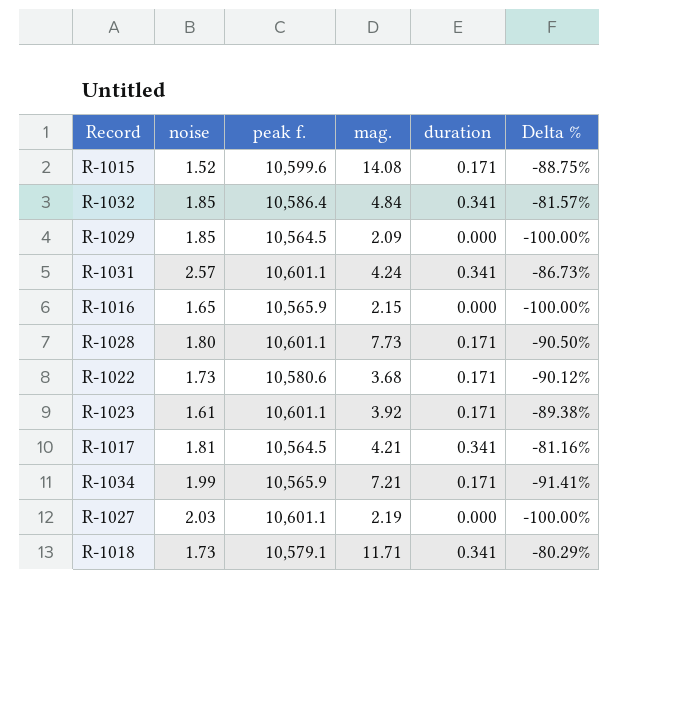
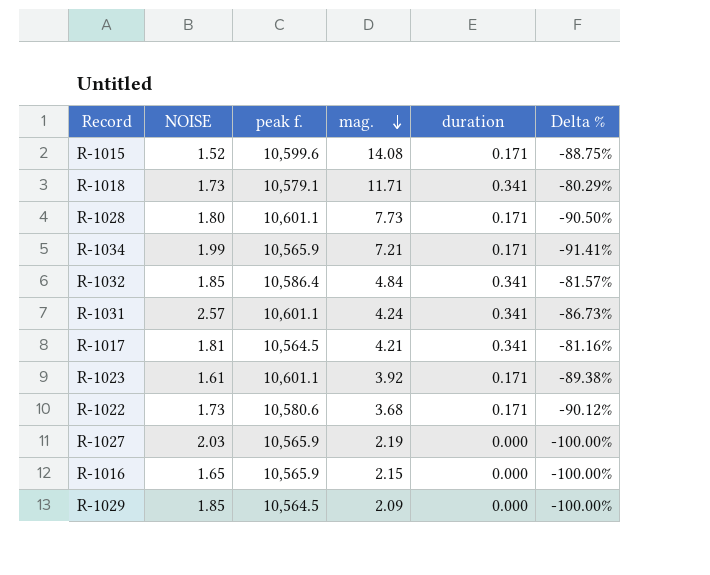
row order: none -> mag. descending
column name: noise -> NOISE
R-1027 | peak f.: 10,601.1 -> 10,565.9

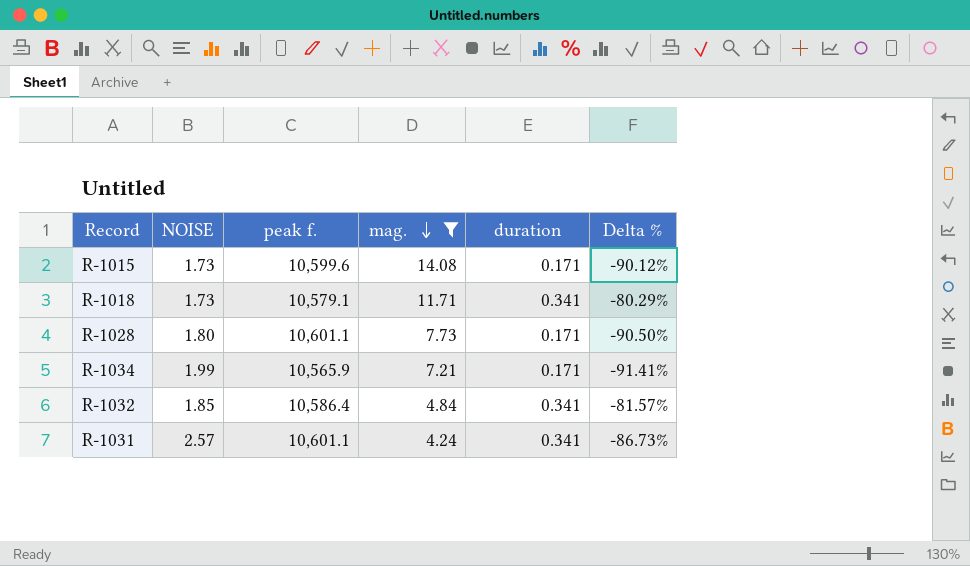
filter: none -> mag. >= 4.24
R-1015 | NOISE: 1.52 -> 1.73
R-1015 | Delta %: -88.75% -> -90.12%

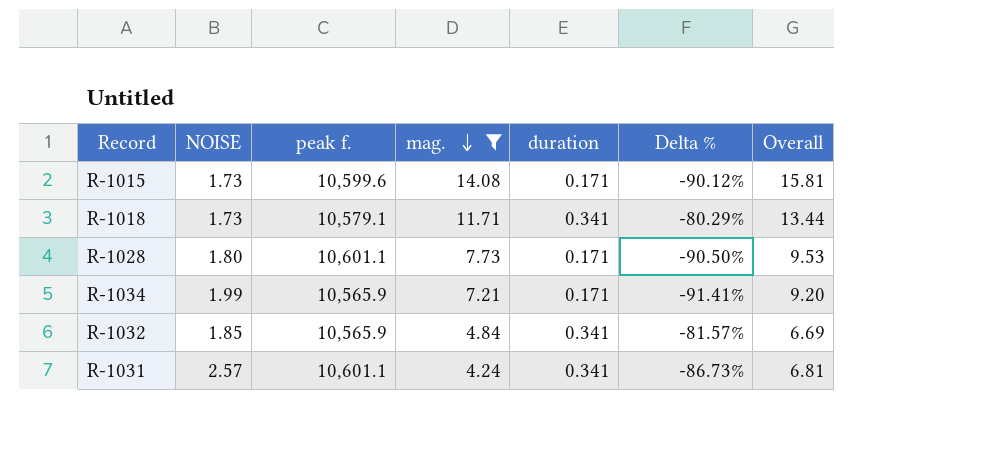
column Overall | formula: none -> [NOISE] + [mag.]
R-1032 | peak f.: 10,586.4 -> 10,565.9

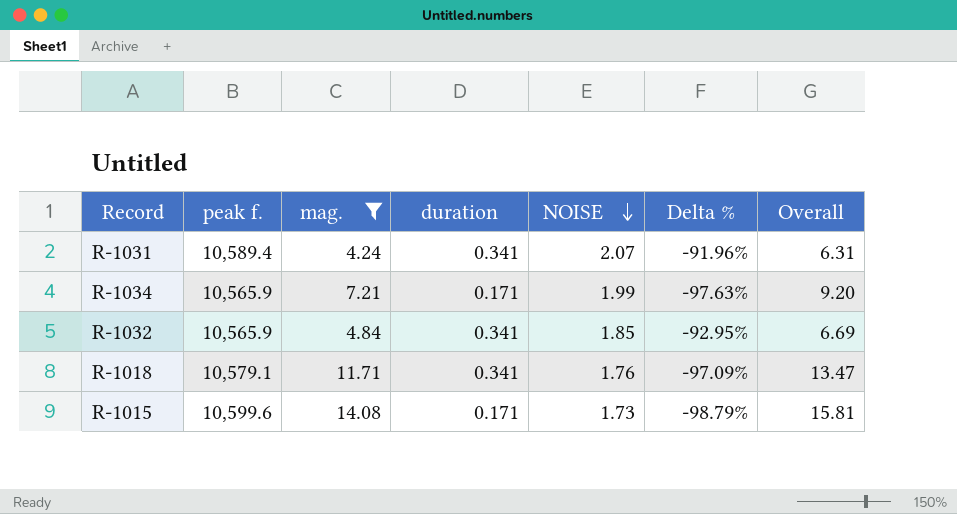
row order: mag. descending -> NOISE descending
column NOISE | position: 2 -> 5
column Delta % | formula: ([duration] - [NOISE]) / [NOISE] -> ([duration] - [mag.]) / [mag.]
row R-1028: 1.80 | 10,601.1 | 7.73 | 0.171 | -90.50% | 9.53 -> none
R-1031 | peak f.: 10,601.1 -> 10,589.4
R-1031 | NOISE: 2.57 -> 2.07
R-1031 | Overall: 6.81 -> 6.31
R-1018 | NOISE: 1.73 -> 1.76
R-1018 | Overall: 13.44 -> 13.47

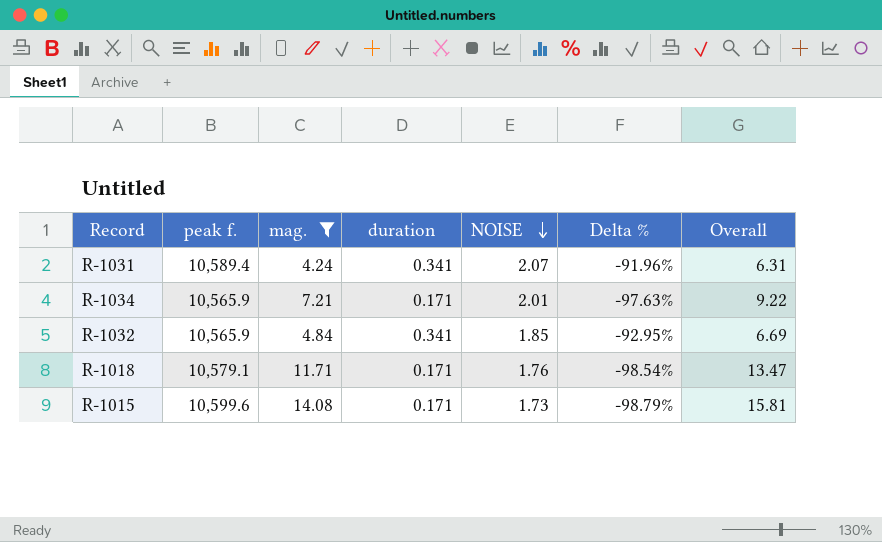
R-1034 | NOISE: 1.99 -> 2.01
R-1034 | Overall: 9.20 -> 9.22
R-1018 | duration: 0.341 -> 0.171
R-1018 | Delta %: -97.09% -> -98.54%

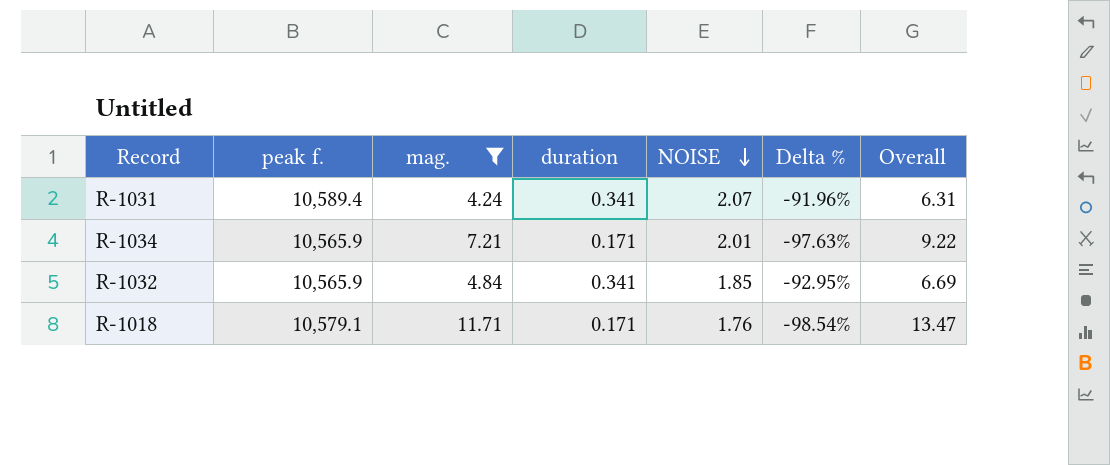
row R-1015: 10,599.6 | 14.08 | 0.171 | 1.73 | -98.79% | 15.81 -> none

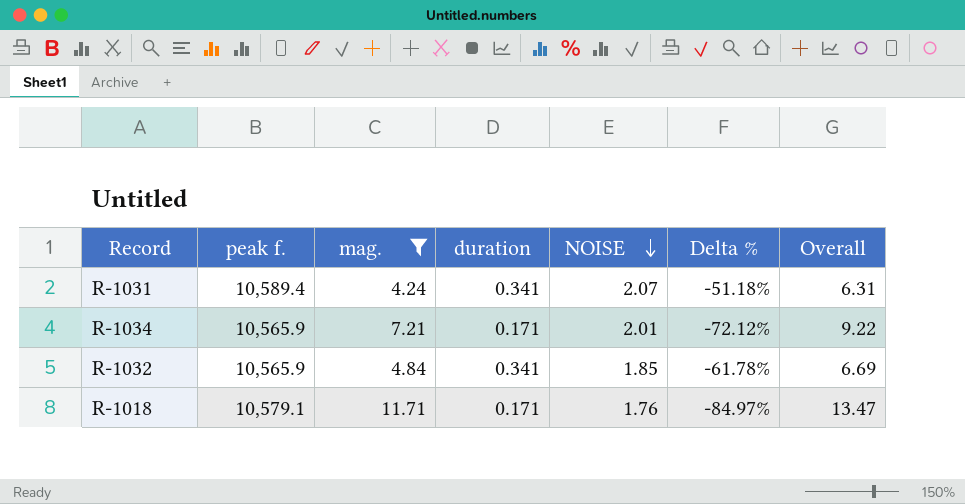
column Delta % | formula: ([duration] - [mag.]) / [mag.] -> ([NOISE] - [mag.]) / [mag.]

